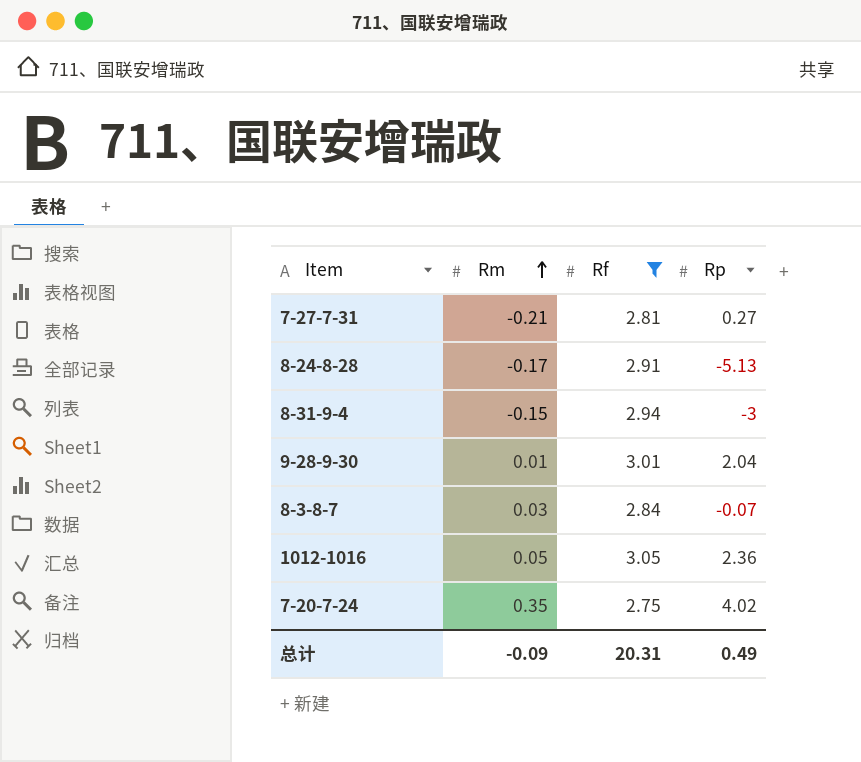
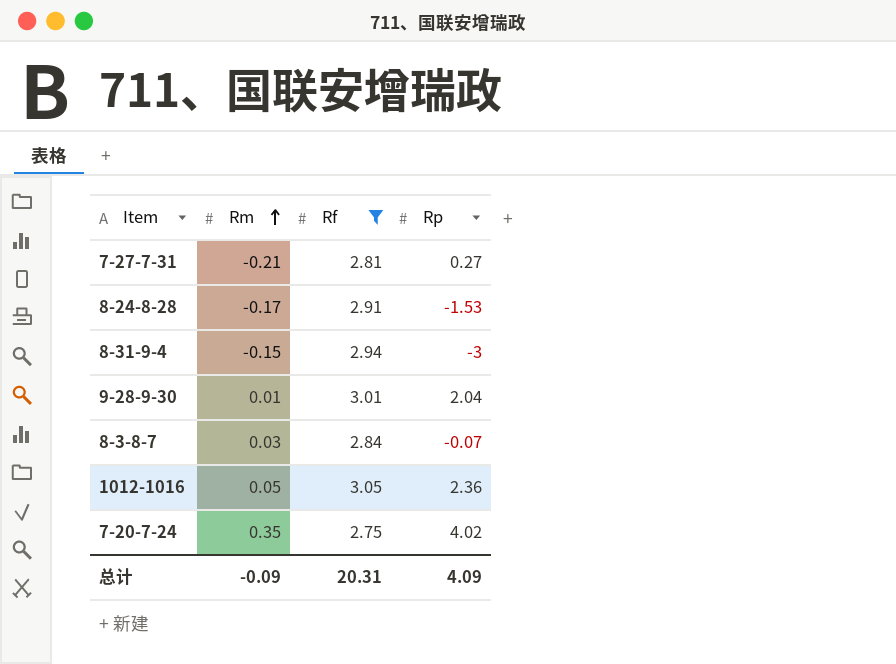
8-24-8-28 | Rp: -5.13 -> -1.53
总计 | Rp: 0.49 -> 4.09

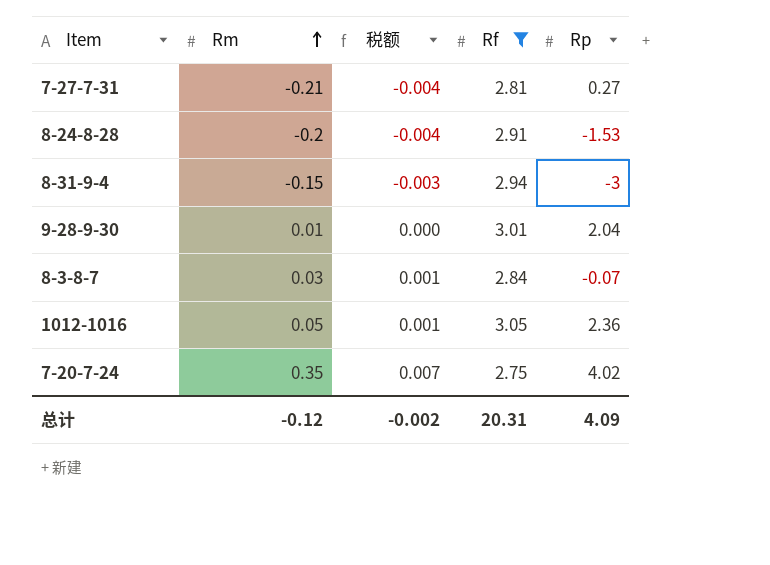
column 税额 | formula: none -> [Rm] * 0.02
8-24-8-28 | Rm: -0.17 -> -0.2
总计 | Rm: -0.09 -> -0.12

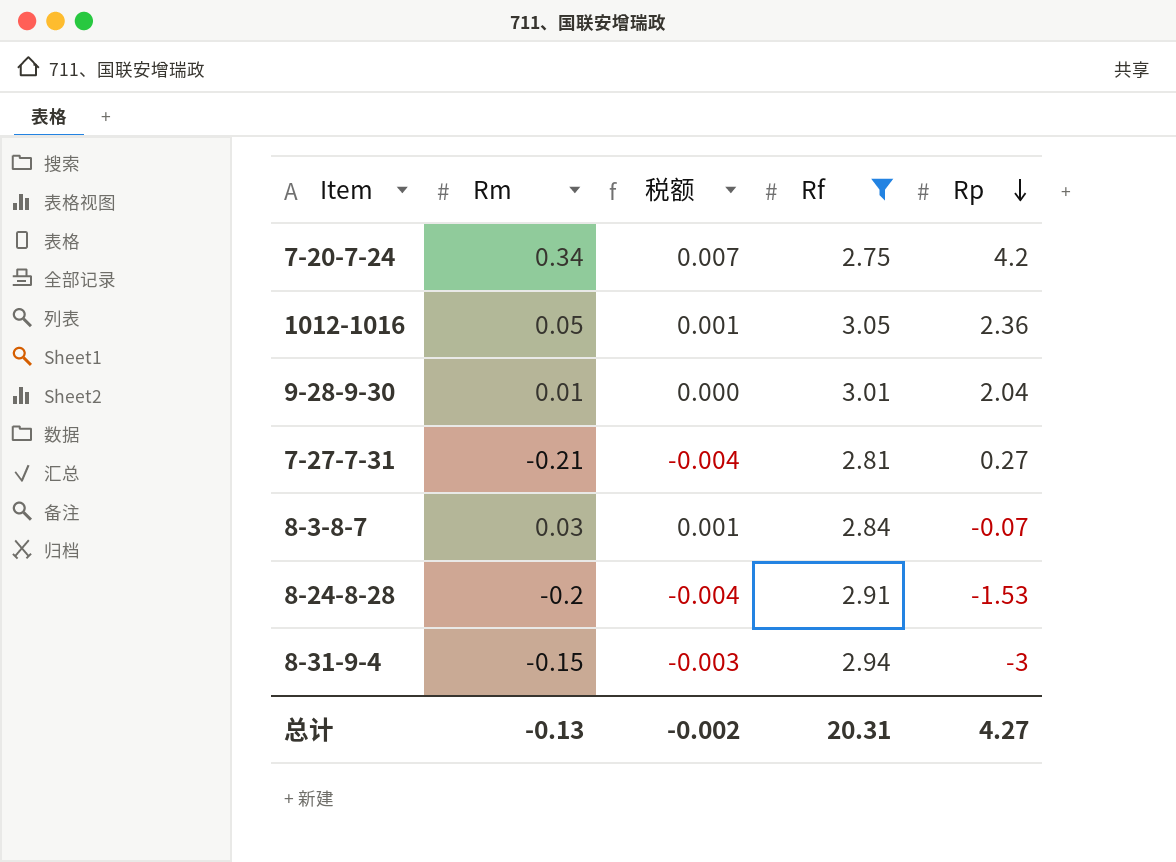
row order: Rm ascending -> Rp descending
7-20-7-24 | Rm: 0.35 -> 0.34
7-20-7-24 | Rp: 4.02 -> 4.2
总计 | Rm: -0.12 -> -0.13
总计 | Rp: 4.09 -> 4.27

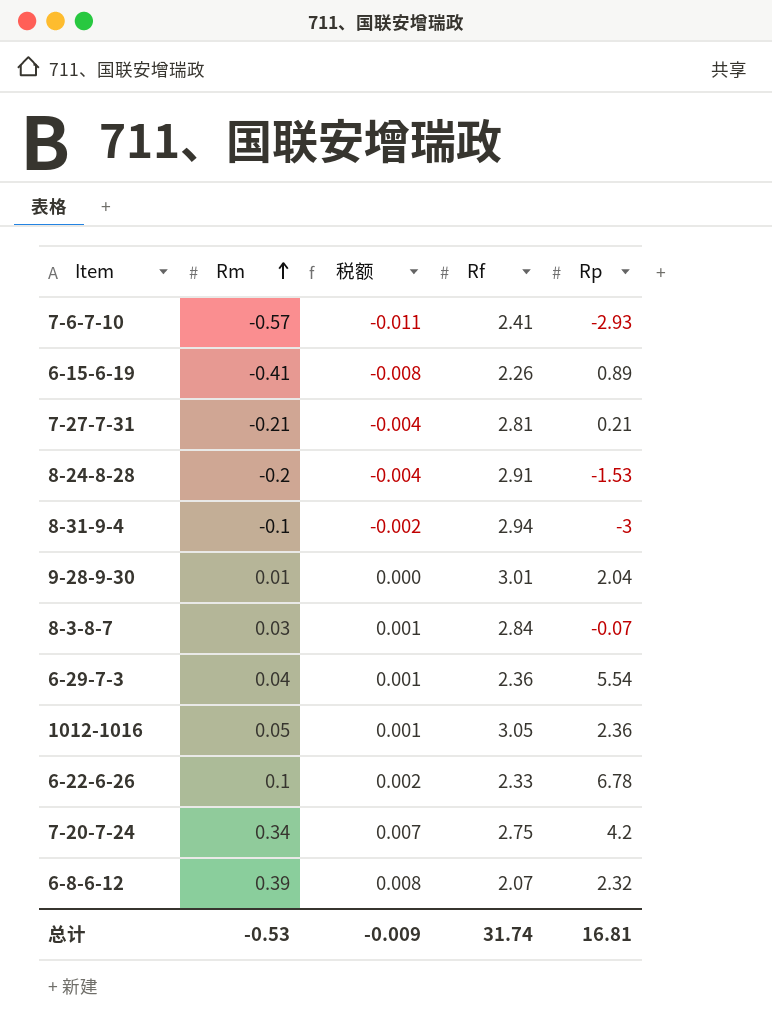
filter: Rf >= 2.75 -> none
row order: Rp descending -> Rm ascending
7-27-7-31 | Rp: 0.27 -> 0.21
8-31-9-4 | Rm: -0.15 -> -0.1
8-31-9-4 | 税额: -0.003 -> -0.002
总计 | Rm: -0.13 -> -0.53
总计 | 税额: -0.002 -> -0.009
总计 | Rf: 20.31 -> 31.74
总计 | Rp: 4.27 -> 16.81

